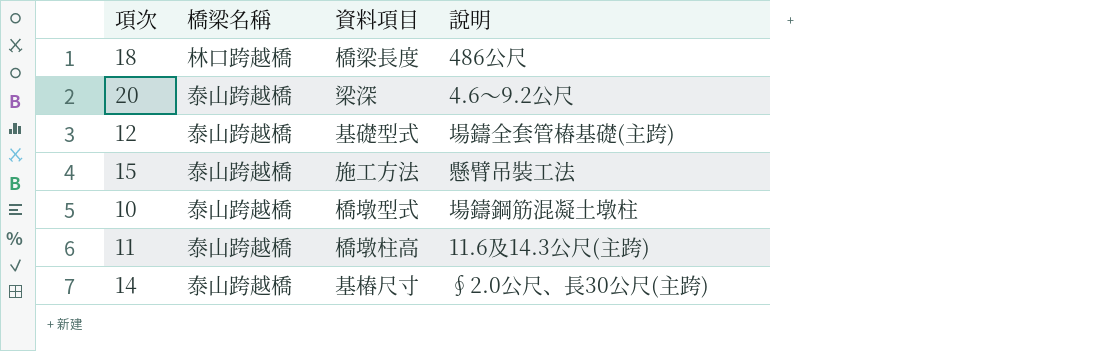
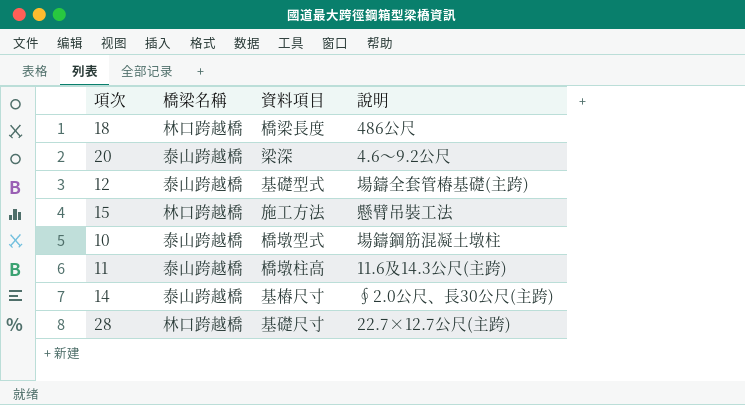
15 | 橋梁名稱: 泰山跨越橋 -> 林口跨越橋
row 28: none -> 林口跨越橋 | 基礎尺寸 | 22.7×12.7公尺(主跨)

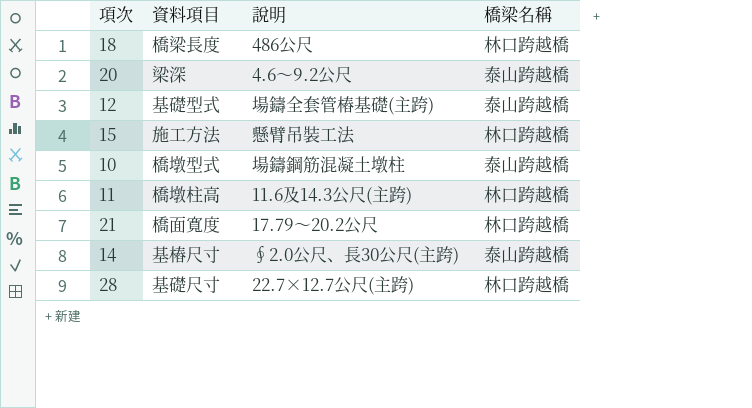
column 橋梁名稱 | position: 2 -> 4
11 | 橋梁名稱: 泰山跨越橋 -> 林口跨越橋
row 21: none -> 橋面寬度 | 17.79～20.2公尺 | 林口跨越橋

